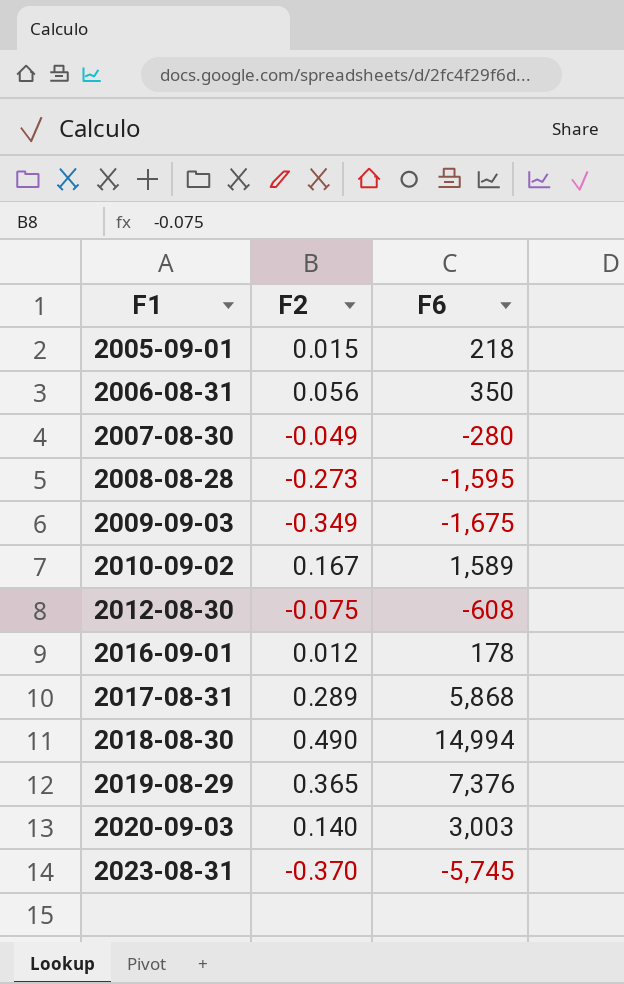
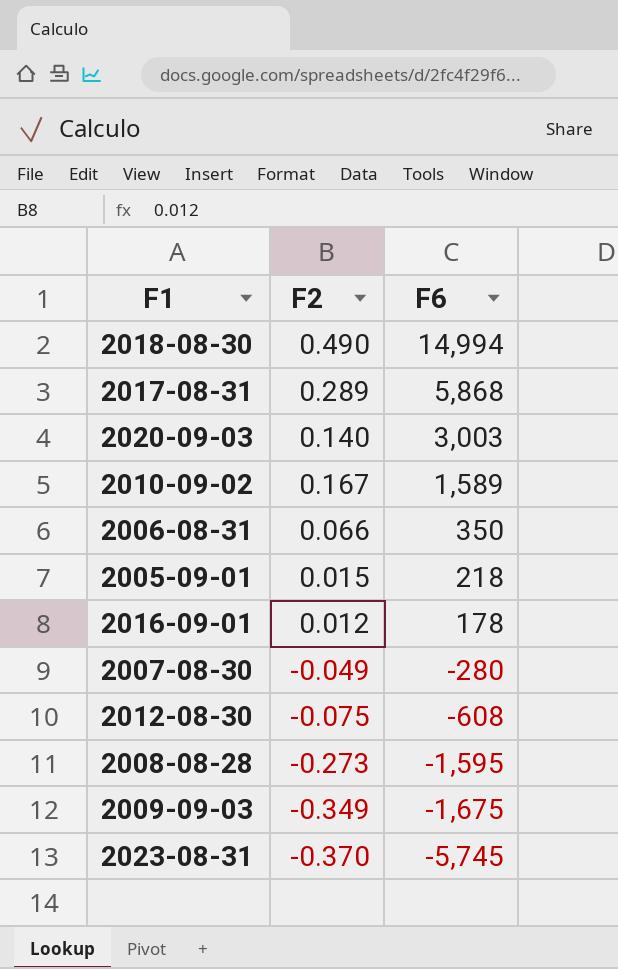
row order: F1 ascending -> F6 descending
row 2019-08-29: 0.365 | 7,376 -> none
2006-08-31 | F2: 0.056 -> 0.066

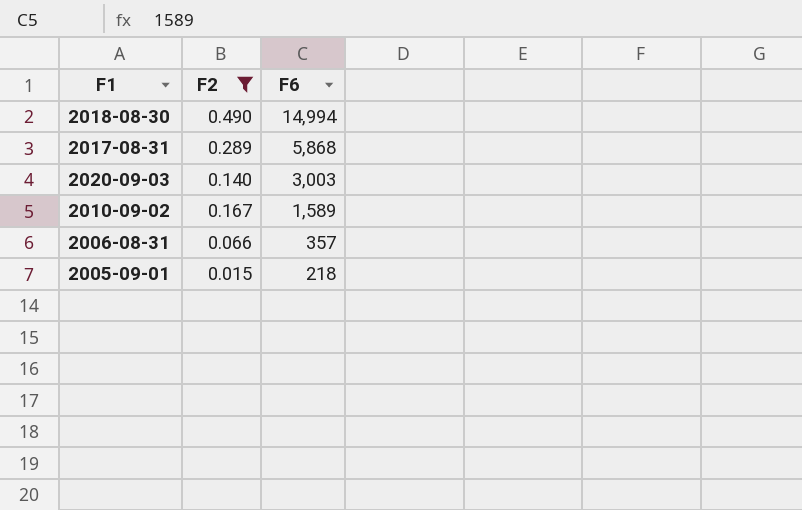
filter: none -> F2 >= 0.015
2006-08-31 | F6: 350 -> 357

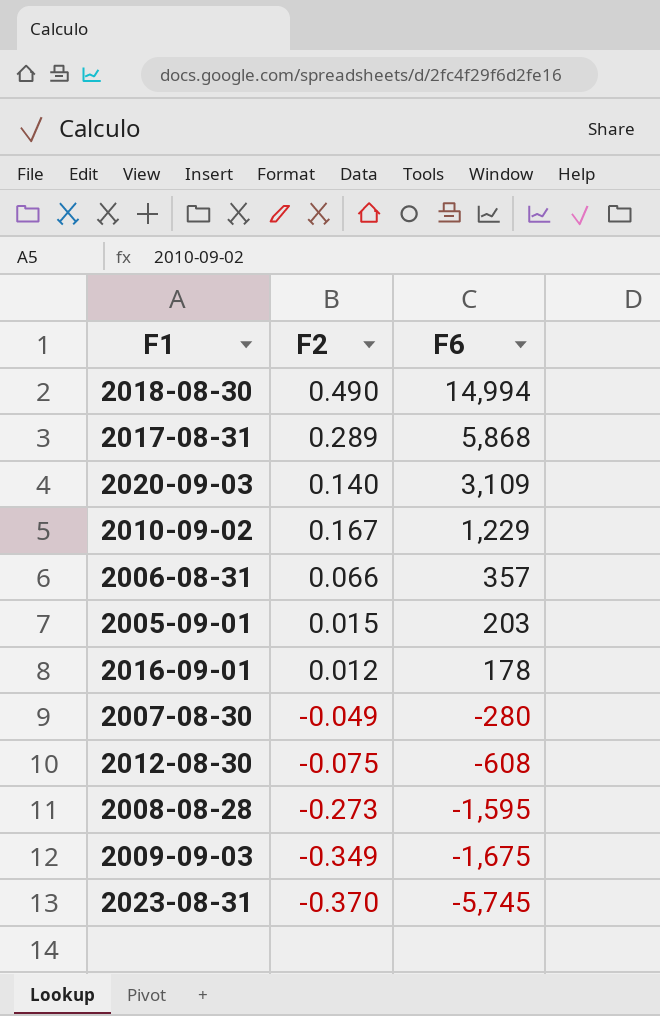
filter: F2 >= 0.015 -> none
2020-09-03 | F6: 3,003 -> 3,109
2010-09-02 | F6: 1,589 -> 1,229
2005-09-01 | F6: 218 -> 203

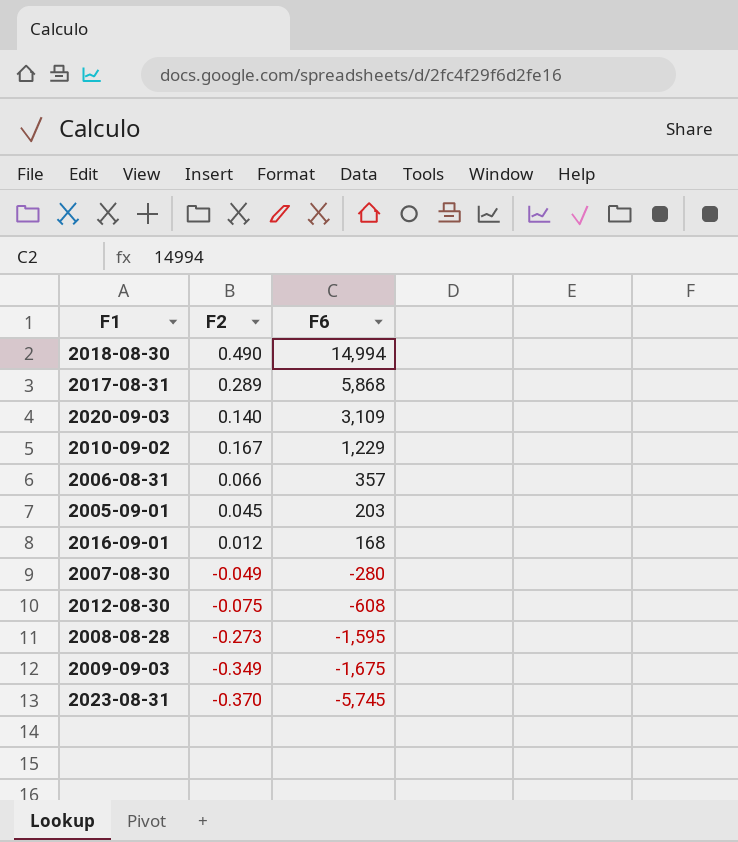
2005-09-01 | F2: 0.015 -> 0.045
2016-09-01 | F6: 178 -> 168

